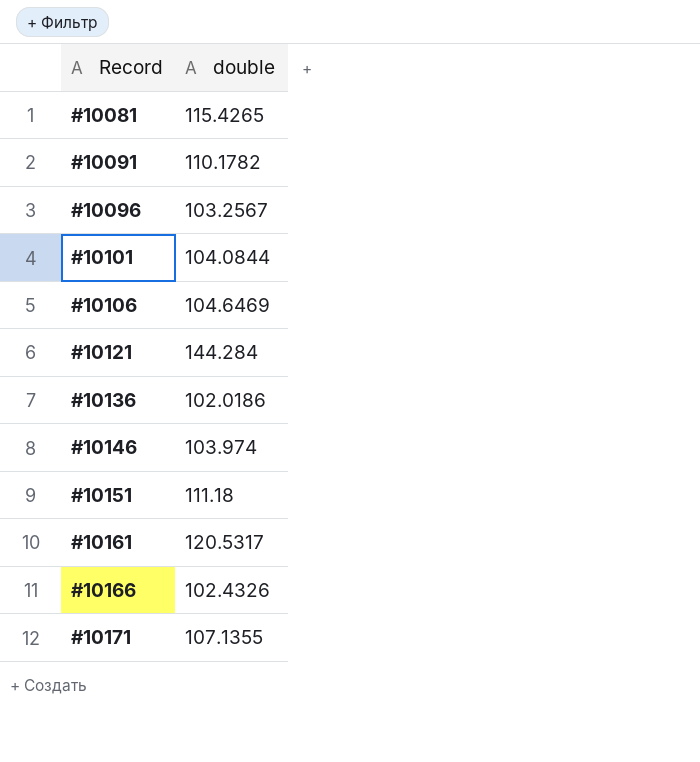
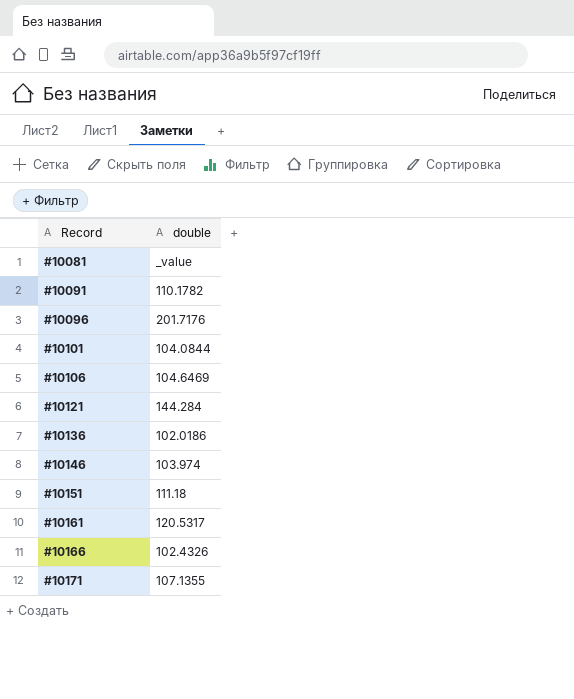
#10081 | double: 115.4265 -> _value
#10096 | double: 103.2567 -> 201.7176

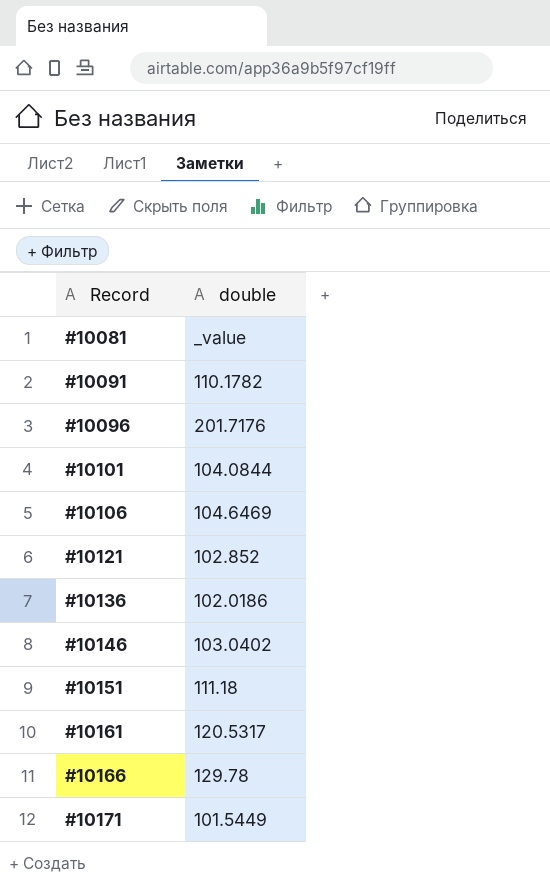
#10121 | double: 144.284 -> 102.852
#10146 | double: 103.974 -> 103.0402
#10166 | double: 102.4326 -> 129.78
#10171 | double: 107.1355 -> 101.5449

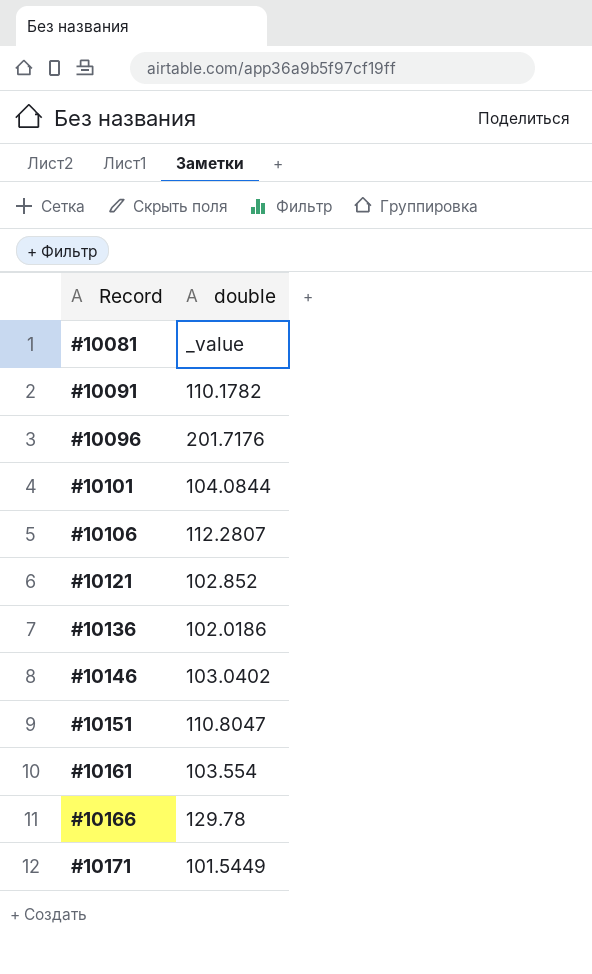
#10106 | double: 104.6469 -> 112.2807
#10151 | double: 111.18 -> 110.8047
#10161 | double: 120.5317 -> 103.554

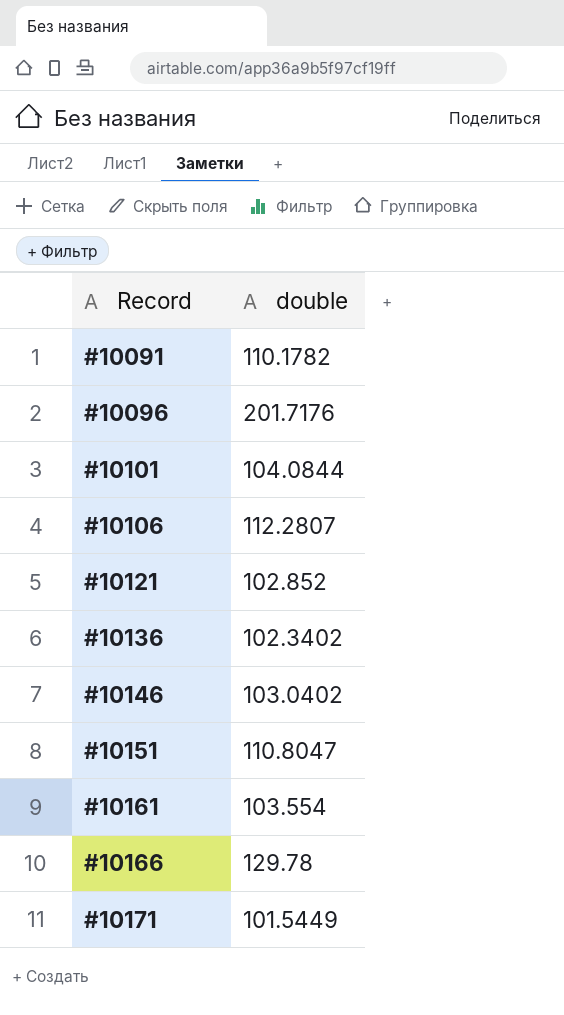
row #10081: _value -> none
#10136 | double: 102.0186 -> 102.3402

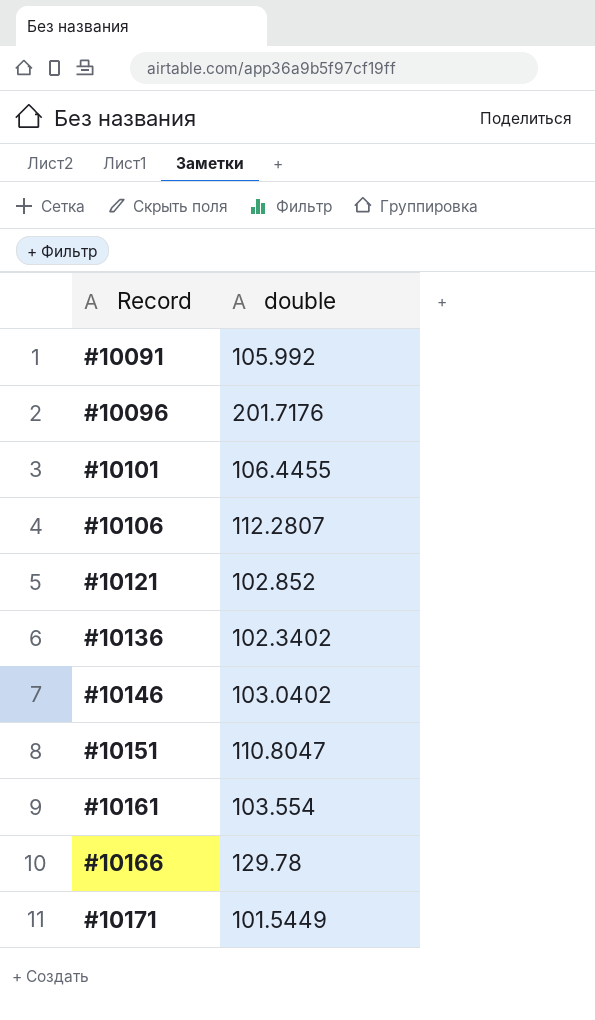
#10091 | double: 110.1782 -> 105.992
#10101 | double: 104.0844 -> 106.4455

